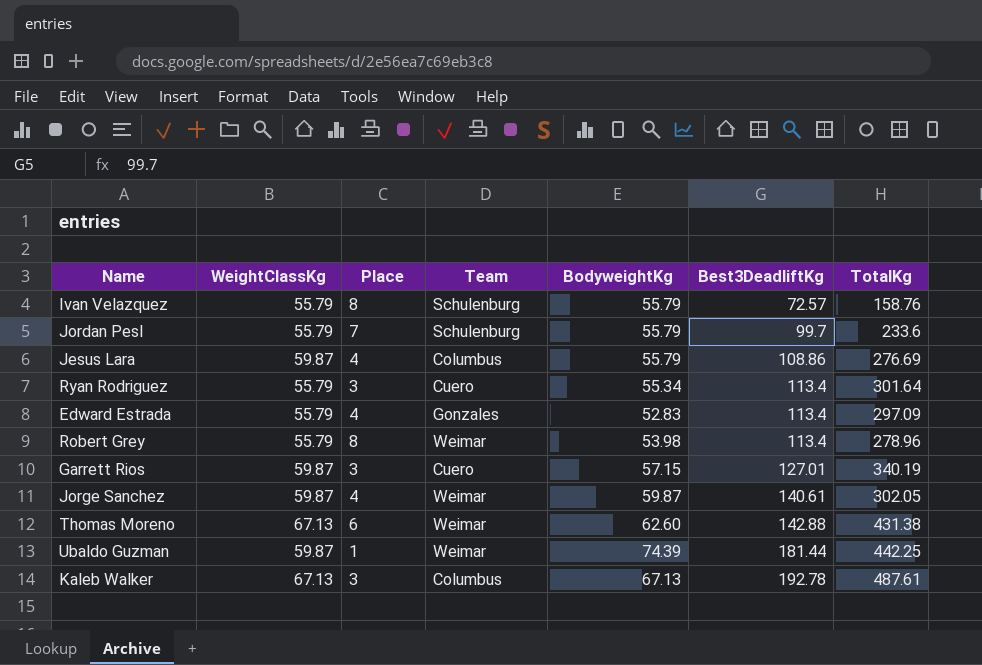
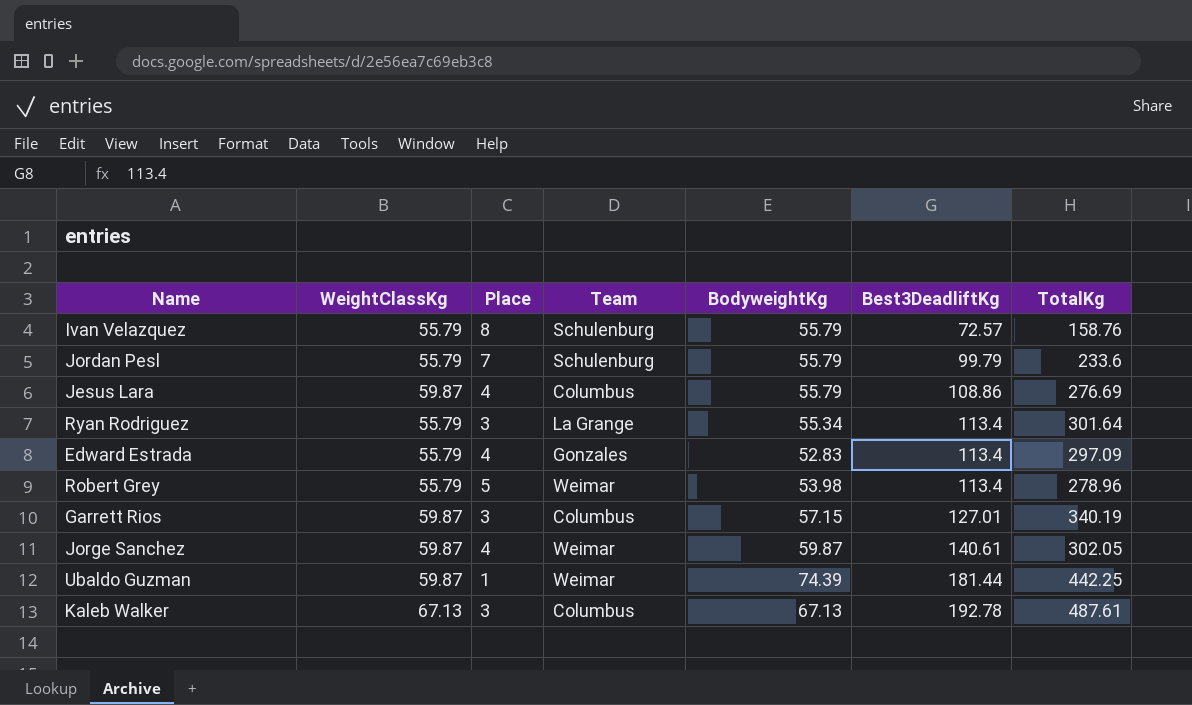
row Thomas Moreno: 67.13 | 6 | Weimar | 62.60 | 142.88 | 431.38 -> none
Jordan Pesl | Best3DeadliftKg: 99.7 -> 99.79
Ryan Rodriguez | Team: Cuero -> La Grange
Robert Grey | Place: 8 -> 5
Garrett Rios | Team: Cuero -> Columbus

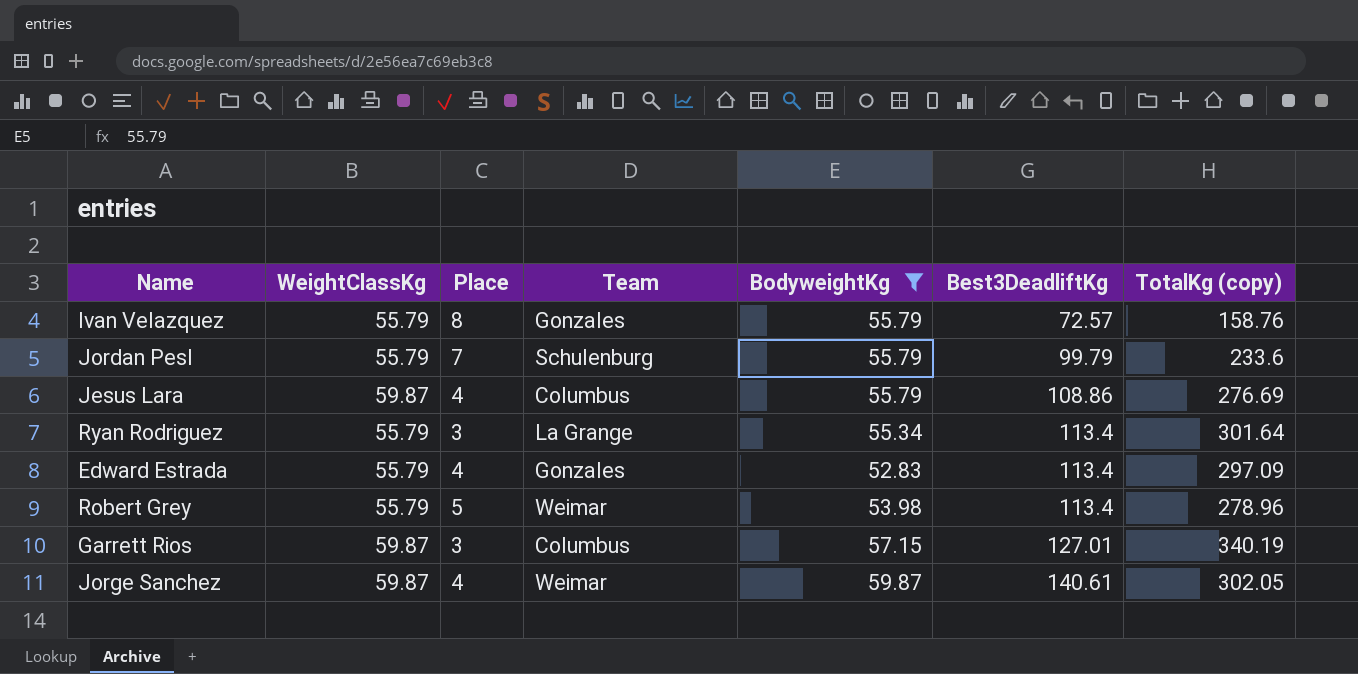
filter: none -> BodyweightKg <= 59.87
column name: TotalKg -> TotalKg (copy)
Ivan Velazquez | Team: Schulenburg -> Gonzales

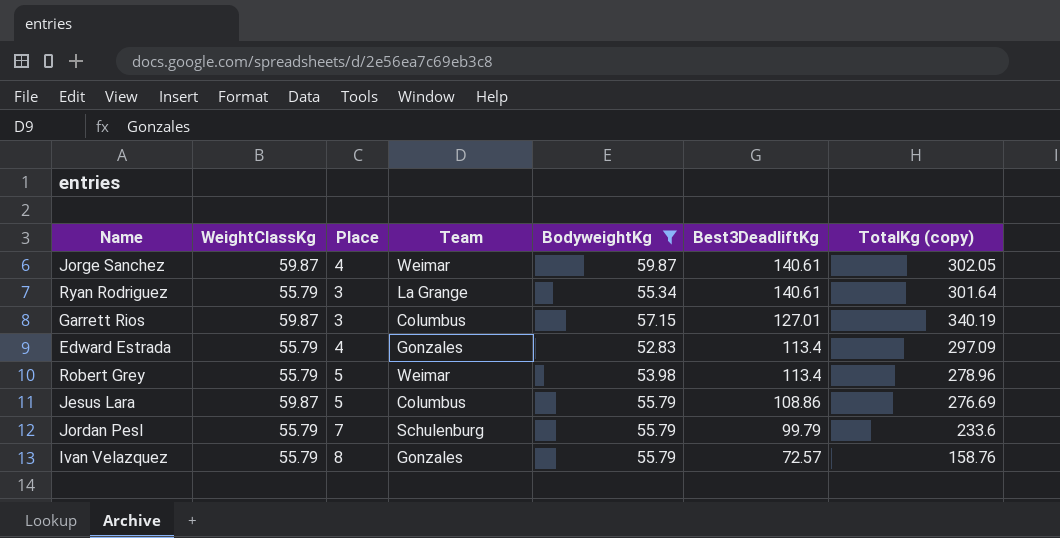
row order: Best3DeadliftKg ascending -> Best3DeadliftKg descending
Ryan Rodriguez | Best3DeadliftKg: 113.4 -> 140.61
Jesus Lara | Place: 4 -> 5

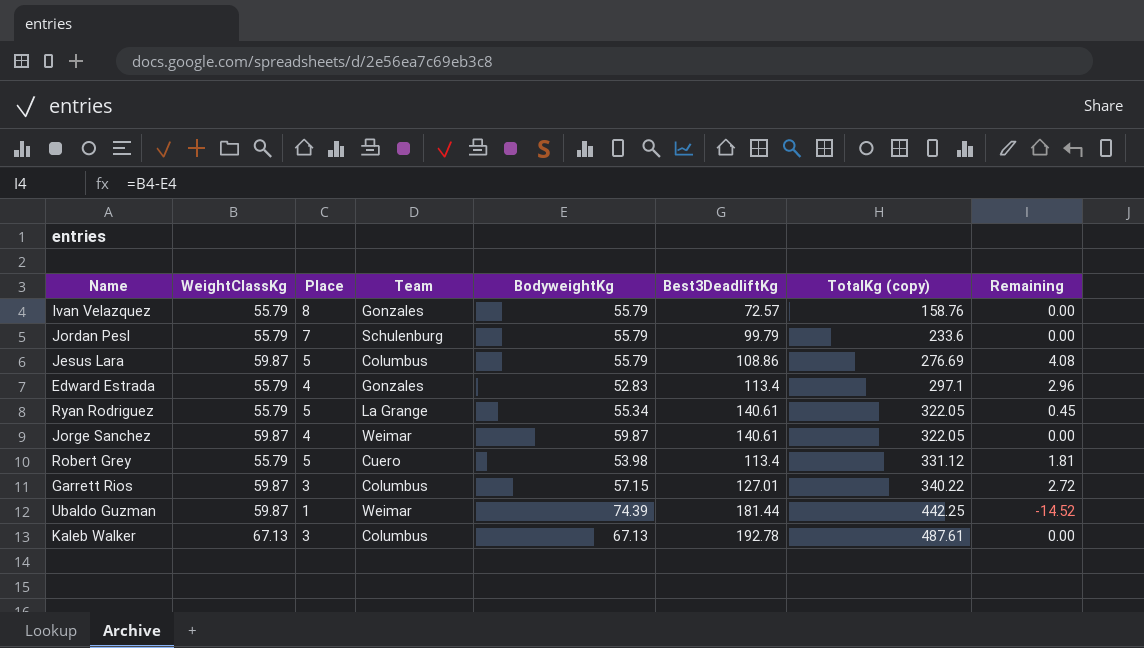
filter: BodyweightKg <= 59.87 -> none
row order: Best3DeadliftKg descending -> TotalKg (copy) ascending
column Remaining | formula: none -> [WeightClassKg] - [BodyweightKg]
Edward Estrada | TotalKg (copy): 297.09 -> 297.1
Ryan Rodriguez | Place: 3 -> 5
Ryan Rodriguez | TotalKg (copy): 301.64 -> 322.05
Jorge Sanchez | TotalKg (copy): 302.05 -> 322.05
Robert Grey | Team: Weimar -> Cuero
Robert Grey | TotalKg (copy): 278.96 -> 331.12
Garrett Rios | TotalKg (copy): 340.19 -> 340.22

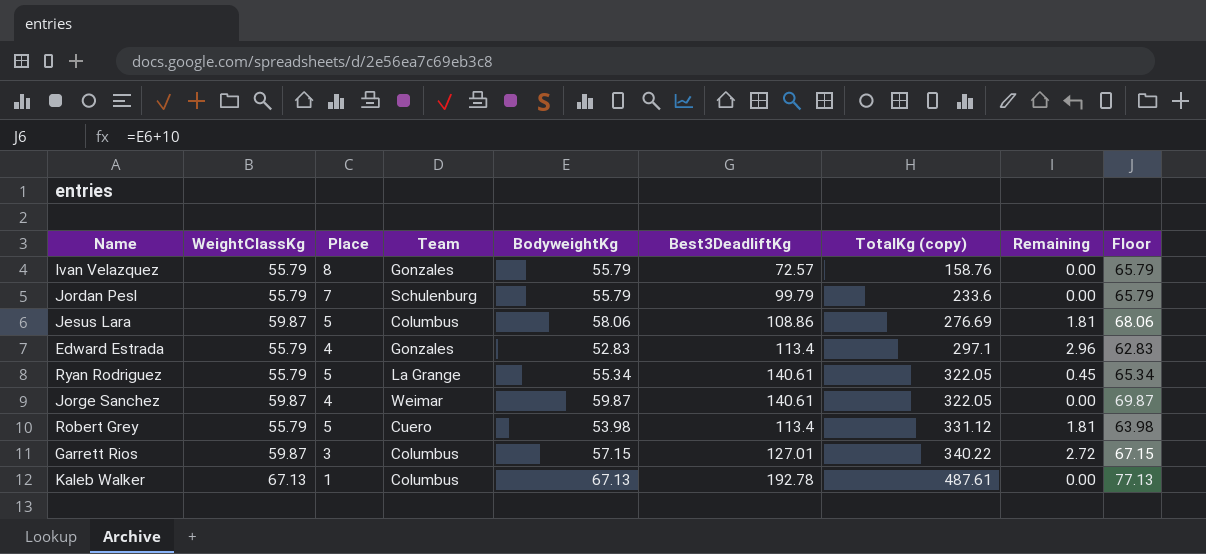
column Floor | formula: none -> [BodyweightKg] + 10
row Ubaldo Guzman: 59.87 | 1 | Weimar | 74.39 | 181.44 | 442.25 | -14.52 -> none
Jesus Lara | BodyweightKg: 55.79 -> 58.06
Jesus Lara | Remaining: 4.08 -> 1.81
Kaleb Walker | Place: 3 -> 1

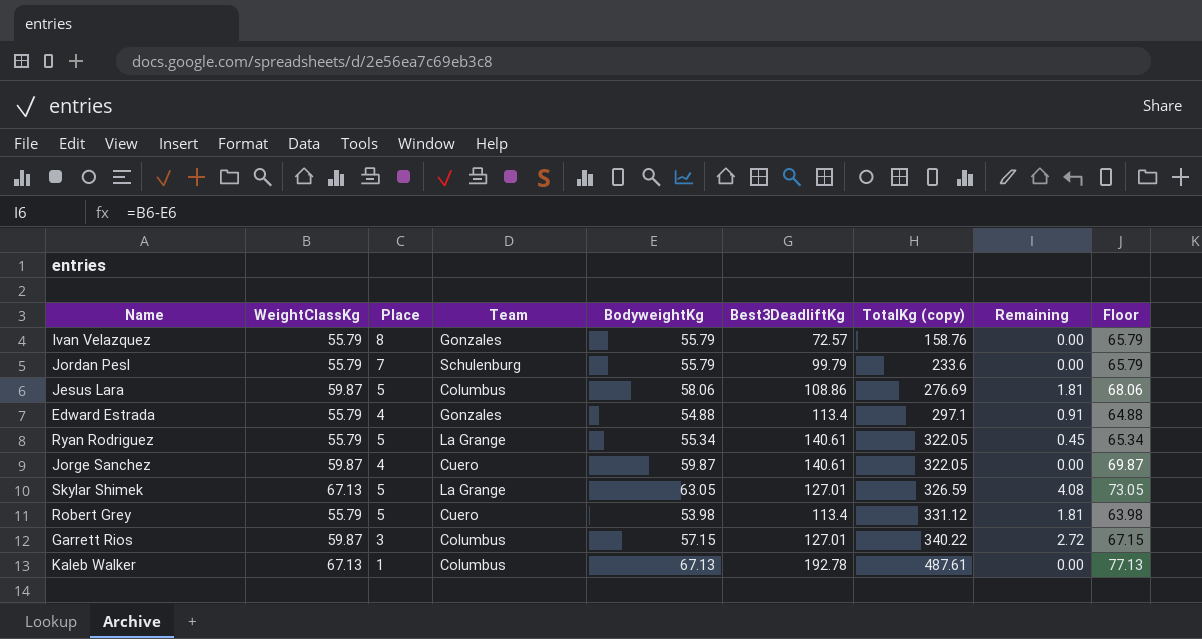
Edward Estrada | BodyweightKg: 52.83 -> 54.88
Edward Estrada | Remaining: 2.96 -> 0.91
Edward Estrada | Floor: 62.83 -> 64.88
Jorge Sanchez | Team: Weimar -> Cuero
row Skylar Shimek: none -> 67.13 | 5 | La Grange | 63.05 | 127.01 | 326.59 | 4.08 | 73.05

